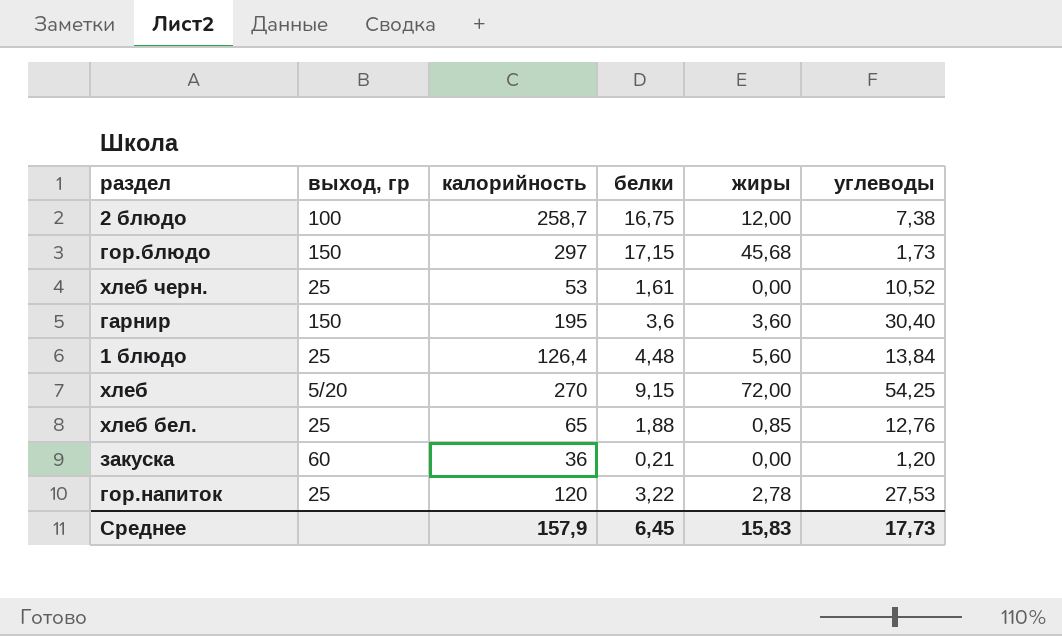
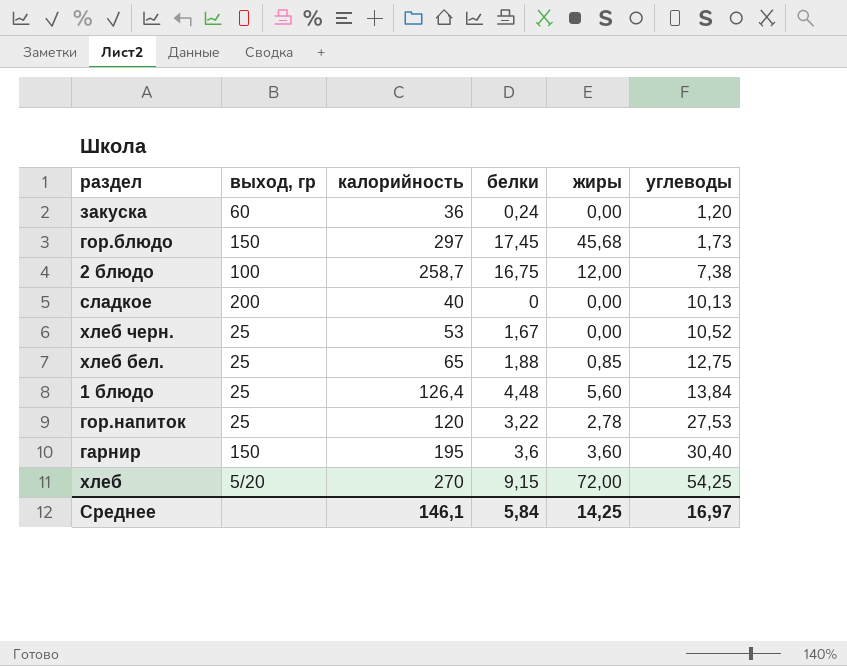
row order: none -> углеводы ascending
закуска | белки: 0,21 -> 0,24
гор.блюдо | белки: 17,15 -> 17,45
row сладкое: none -> 200 | 40 | 0 | 0,00 | 10,13
хлеб черн. | белки: 1,61 -> 1,67
хлеб бел. | углеводы: 12,76 -> 12,75
Среднее | калорийность: 157,9 -> 146,1
Среднее | белки: 6,45 -> 5,84
Среднее | жиры: 15,83 -> 14,25
Среднее | углеводы: 17,73 -> 16,97

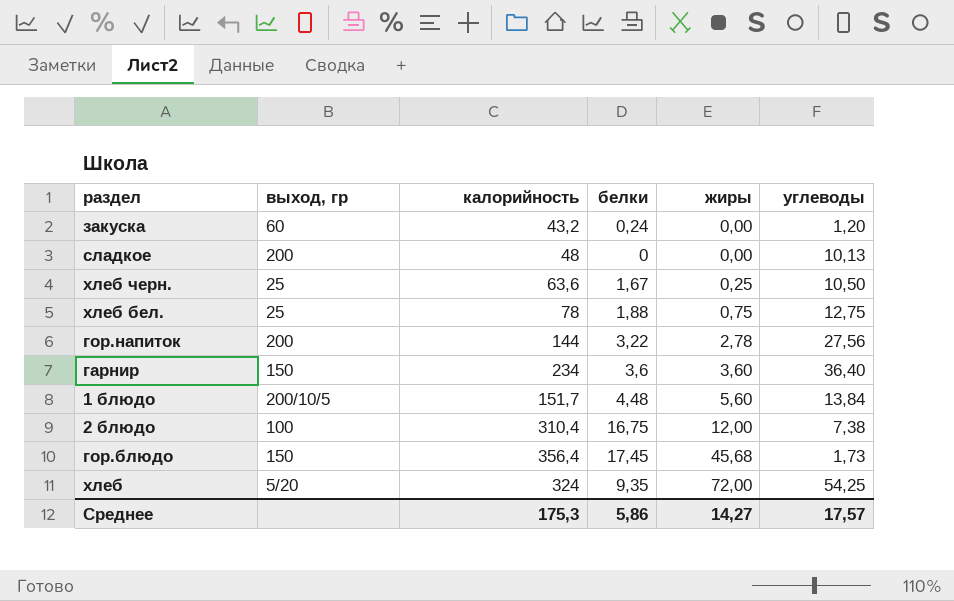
row order: углеводы ascending -> жиры ascending
закуска | калорийность: 36 -> 43,2
сладкое | калорийность: 40 -> 48
хлеб черн. | калорийность: 53 -> 63,6
хлеб черн. | жиры: 0,00 -> 0,25
хлеб черн. | углеводы: 10,52 -> 10,50
хлеб бел. | калорийность: 65 -> 78
хлеб бел. | жиры: 0,85 -> 0,75
гор.напиток | выход, гр: 25 -> 200
гор.напиток | калорийность: 120 -> 144
гор.напиток | углеводы: 27,53 -> 27,56
гарнир | калорийность: 195 -> 234
гарнир | углеводы: 30,40 -> 36,40
1 блюдо | выход, гр: 25 -> 200/10/5
1 блюдо | калорийность: 126,4 -> 151,7
2 блюдо | калорийность: 258,7 -> 310,4
гор.блюдо | калорийность: 297 -> 356,4
хлеб | калорийность: 270 -> 324
хлеб | белки: 9,15 -> 9,35
Среднее | калорийность: 146,1 -> 175,3
Среднее | белки: 5,84 -> 5,86
Среднее | жиры: 14,25 -> 14,27
Среднее | углеводы: 16,97 -> 17,57

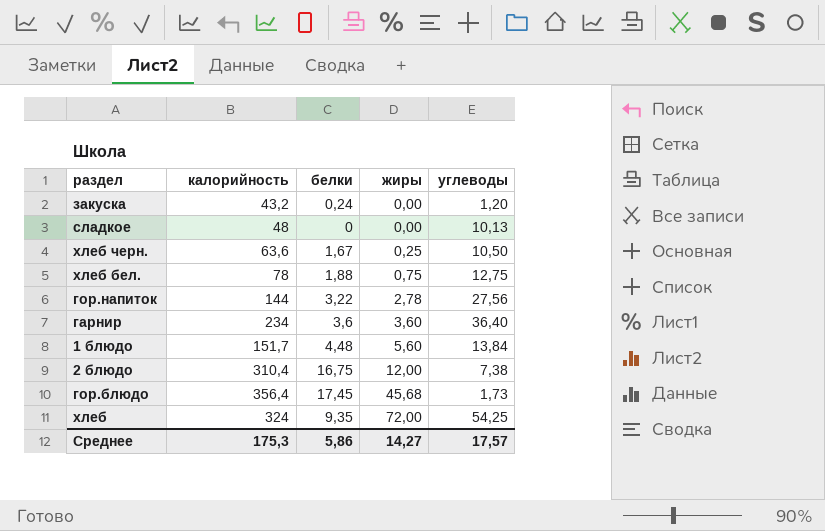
column выход, гр | position: 2 -> none

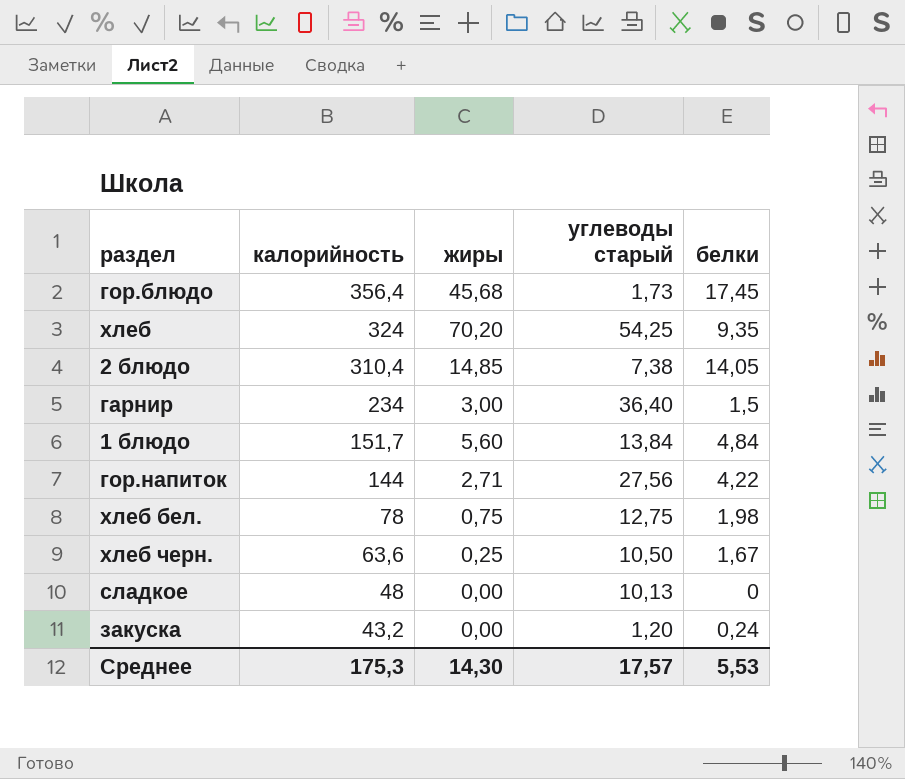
row order: жиры ascending -> калорийность descending
column name: углеводы -> углеводы старый
column белки | position: 3 -> 5
хлеб | жиры: 72,00 -> 70,20
2 блюдо | жиры: 12,00 -> 14,85
2 блюдо | белки: 16,75 -> 14,05
гарнир | жиры: 3,60 -> 3,00
гарнир | белки: 3,6 -> 1,5
1 блюдо | белки: 4,48 -> 4,84
гор.напиток | жиры: 2,78 -> 2,71
гор.напиток | белки: 3,22 -> 4,22
хлеб бел. | белки: 1,88 -> 1,98
Среднее | жиры: 14,27 -> 14,30
Среднее | белки: 5,86 -> 5,53

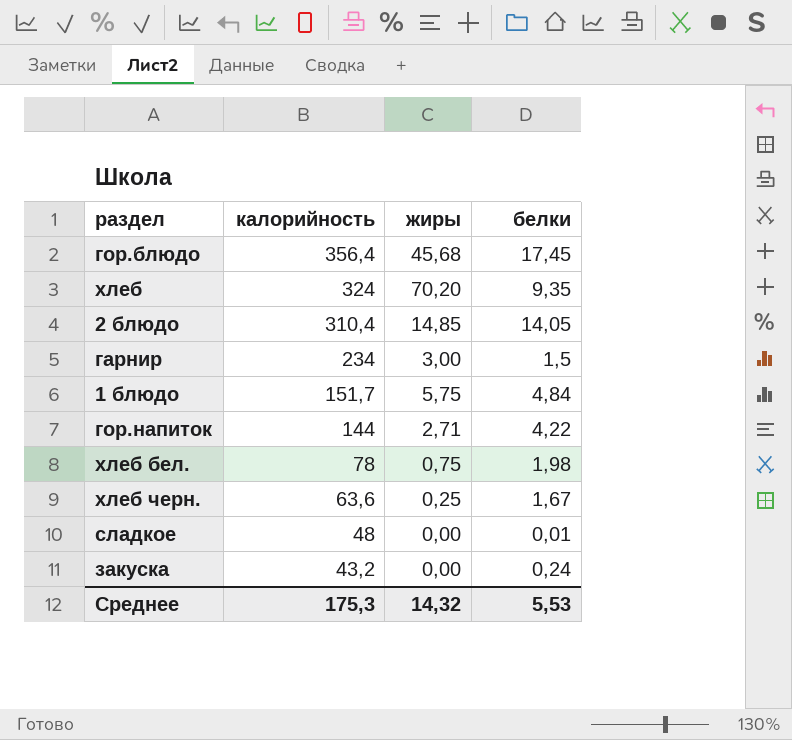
column углеводы старый | position: 4 -> none
1 блюдо | жиры: 5,60 -> 5,75
сладкое | белки: 0 -> 0,01
Среднее | жиры: 14,30 -> 14,32

